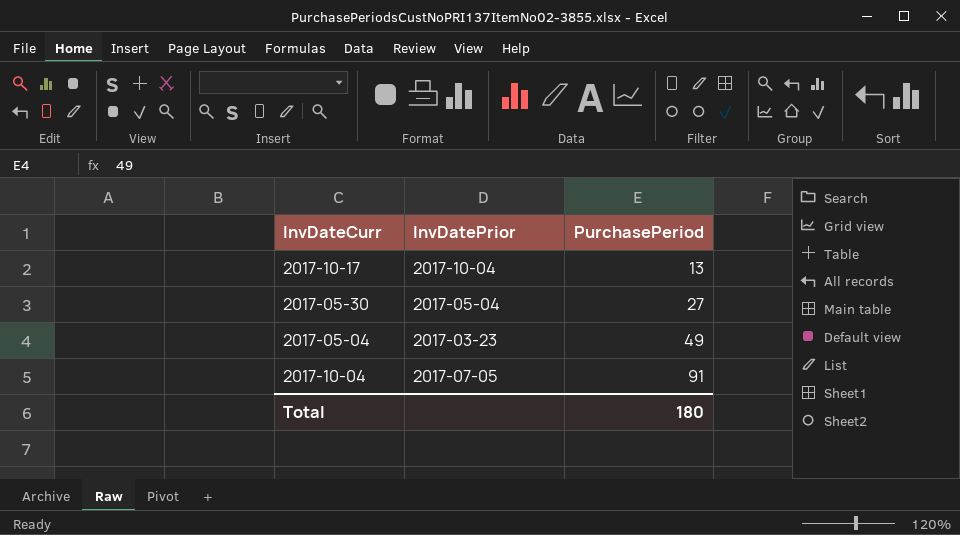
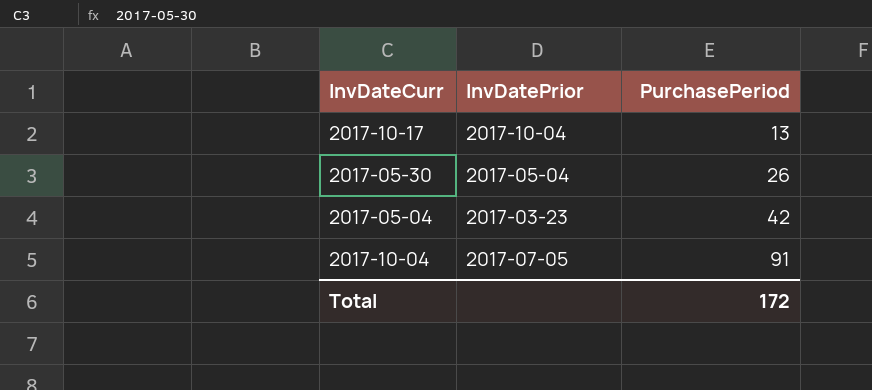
2017-05-30 | PurchasePeriod: 27 -> 26
2017-05-04 | PurchasePeriod: 49 -> 42
Total | PurchasePeriod: 180 -> 172

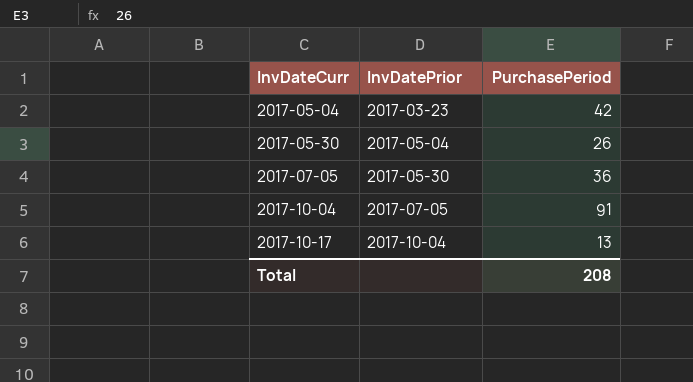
row order: PurchasePeriod ascending -> InvDateCurr ascending
row 2017-07-05: none -> 2017-05-30 | 36
Total | PurchasePeriod: 172 -> 208

